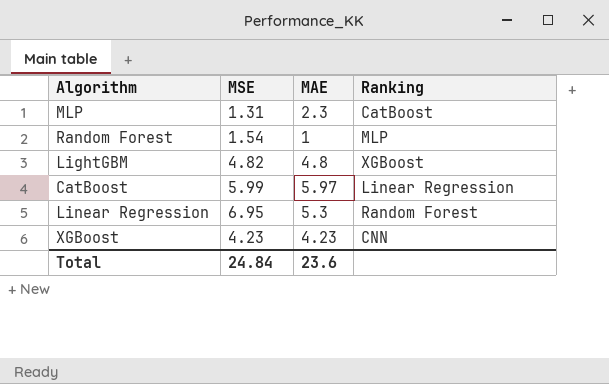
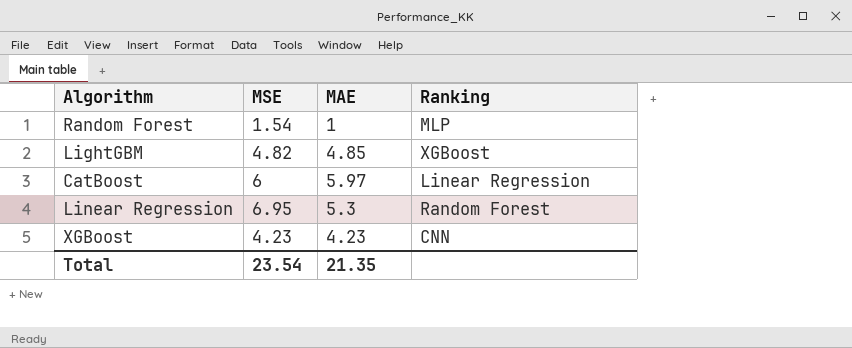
row MLP: 1.31 | 2.3 | CatBoost -> none
LightGBM | MAE: 4.8 -> 4.85
CatBoost | MSE: 5.99 -> 6
Total | MSE: 24.84 -> 23.54
Total | MAE: 23.6 -> 21.35

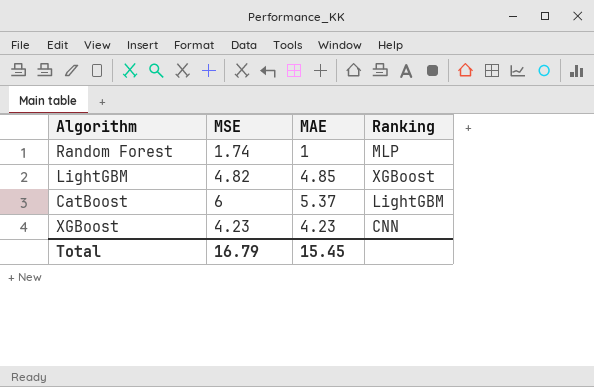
row Linear Regression: 6.95 | 5.3 | Random Forest -> none
Random Forest | MSE: 1.54 -> 1.74
CatBoost | MAE: 5.97 -> 5.37
CatBoost | Ranking: Linear Regression -> LightGBM
Total | MSE: 23.54 -> 16.79
Total | MAE: 21.35 -> 15.45

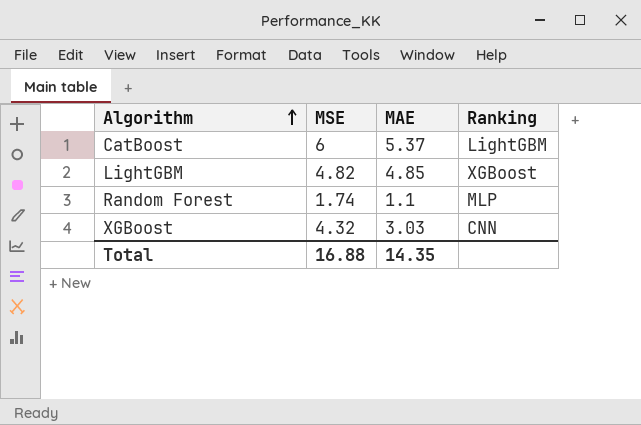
row order: none -> Algorithm ascending
Random Forest | MAE: 1 -> 1.1
XGBoost | MSE: 4.23 -> 4.32
XGBoost | MAE: 4.23 -> 3.03
Total | MSE: 16.79 -> 16.88
Total | MAE: 15.45 -> 14.35

